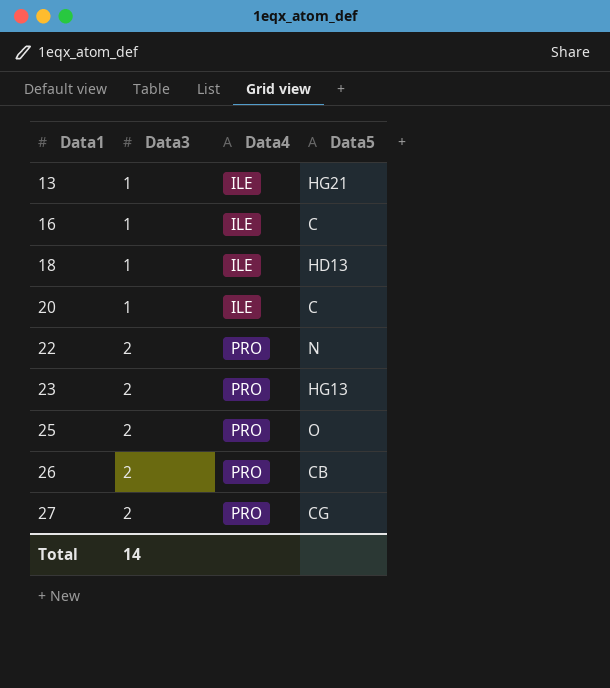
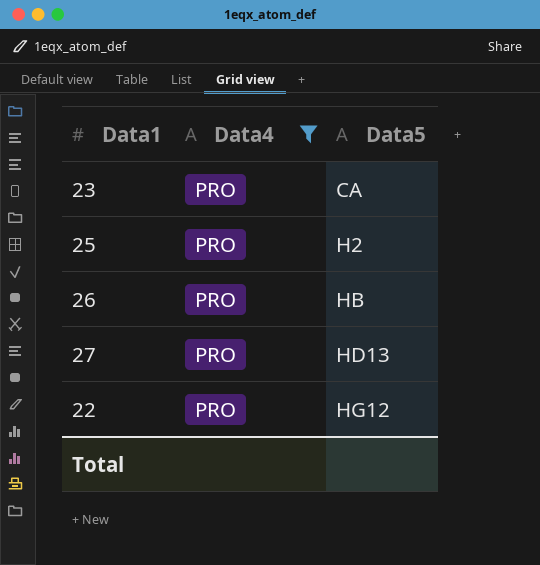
filter: none -> Data4 = PRO
row order: Data1 ascending -> Data5 ascending
column Data3 | position: 2 -> none
23 | Data5: HG13 -> CA
25 | Data5: O -> H2
26 | Data5: CB -> HB
27 | Data5: CG -> HD13
22 | Data5: N -> HG12

